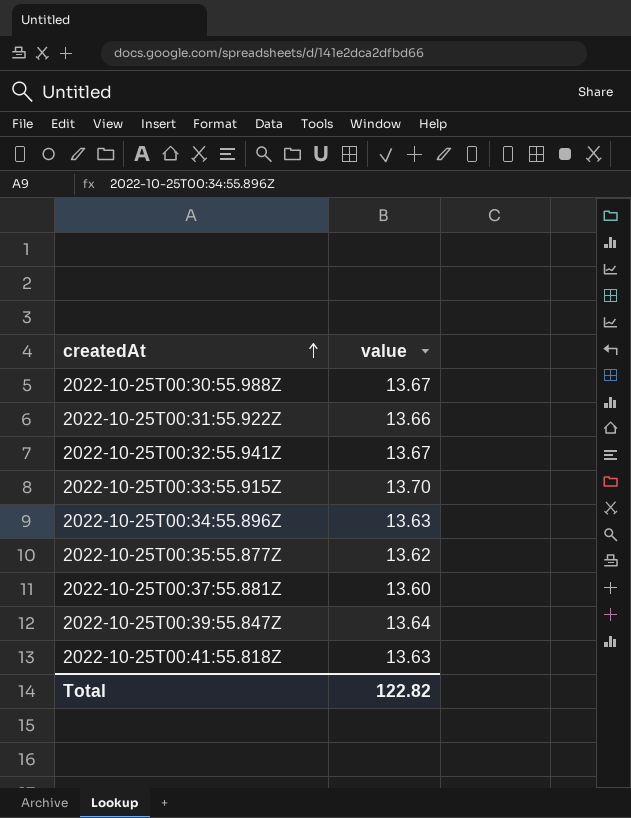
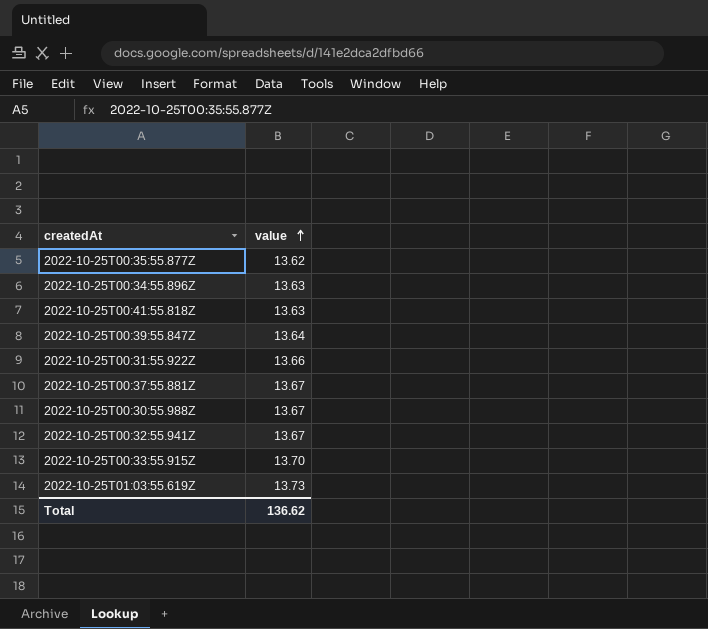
row order: createdAt ascending -> value ascending
2022-10-25T00:37:55.881Z | value: 13.60 -> 13.67
row 2022-10-25T01:03:55.619Z: none -> 13.73
Total | value: 122.82 -> 136.62

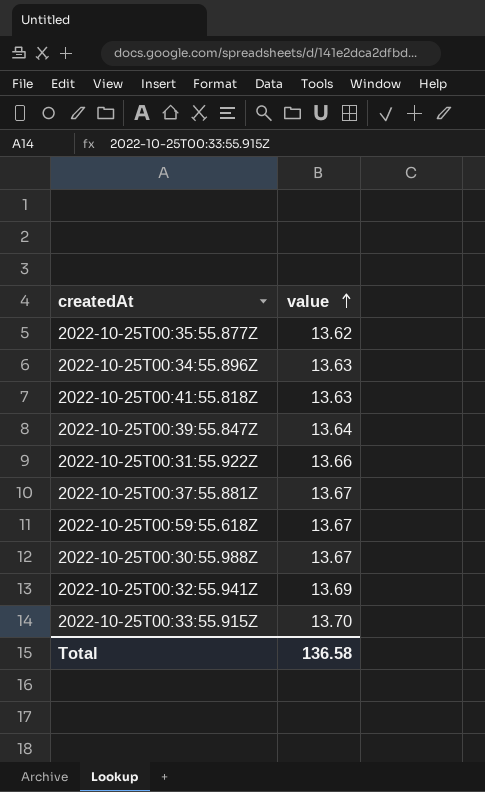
row 2022-10-25T01:03:55.619Z: 13.73 -> none
row 2022-10-25T00:59:55.618Z: none -> 13.67
2022-10-25T00:32:55.941Z | value: 13.67 -> 13.69
Total | value: 136.62 -> 136.58

